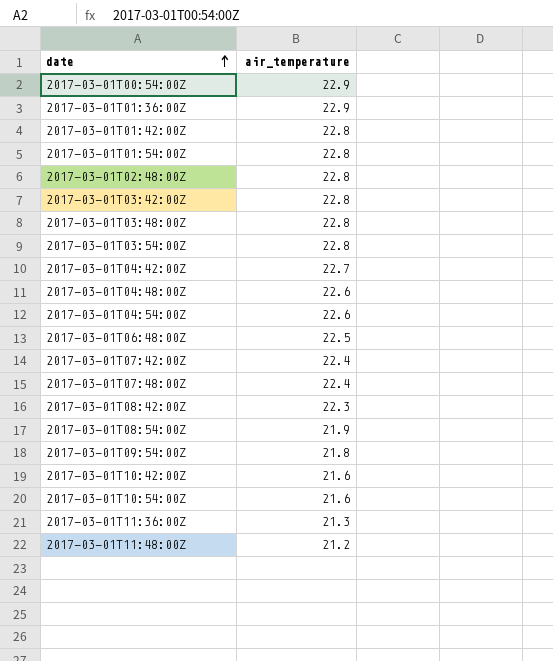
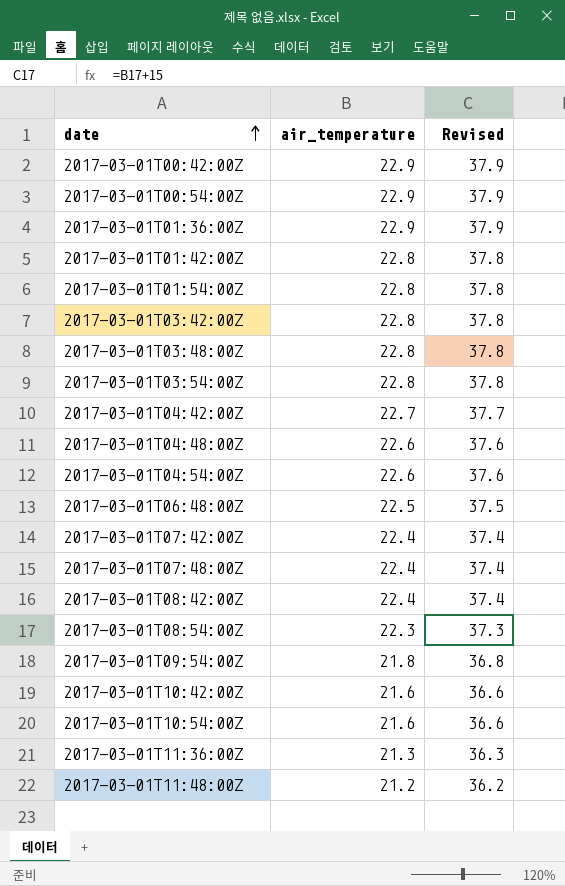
column Revised | formula: none -> [air_temperature] + 15
row 2017-03-01T02:48:00Z: 22.8 -> none
row 2017-03-01T00:42:00Z: none -> 22.9 | 37.9
2017-03-01T08:42:00Z | air_temperature: 22.3 -> 22.4
2017-03-01T08:54:00Z | air_temperature: 21.9 -> 22.3

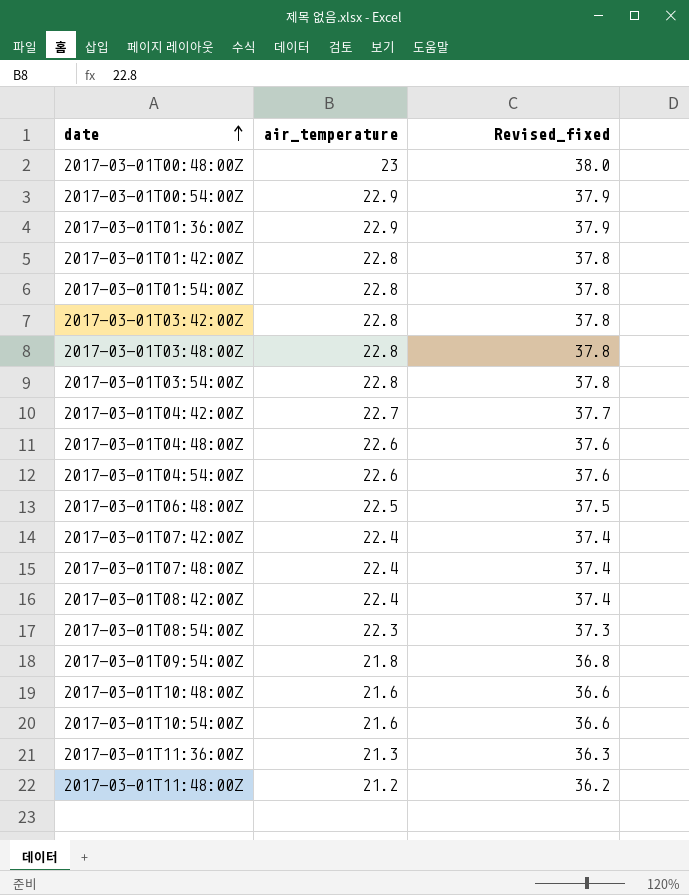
column name: Revised -> Revised_fixed
row 2017-03-01T00:42:00Z: 22.9 | 37.9 -> none
row 2017-03-01T10:42:00Z: 21.6 | 36.6 -> none
row 2017-03-01T00:48:00Z: none -> 23 | 38.0
row 2017-03-01T10:48:00Z: none -> 21.6 | 36.6

